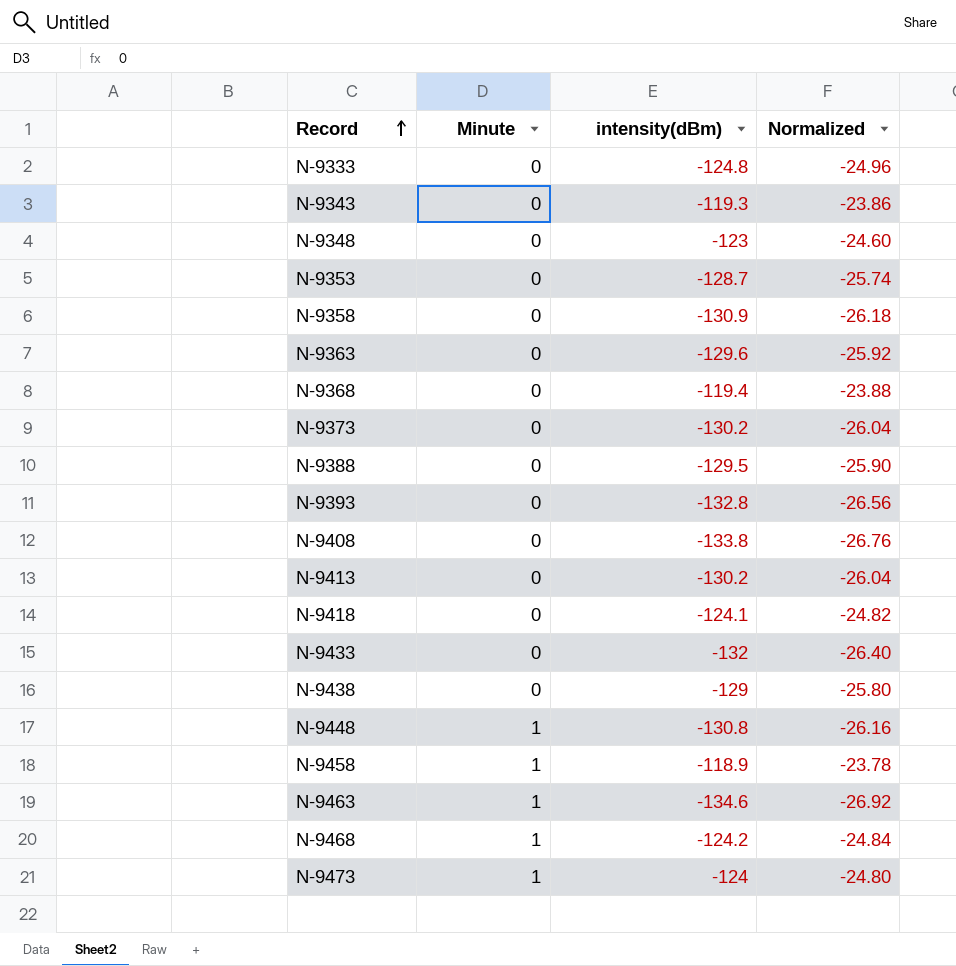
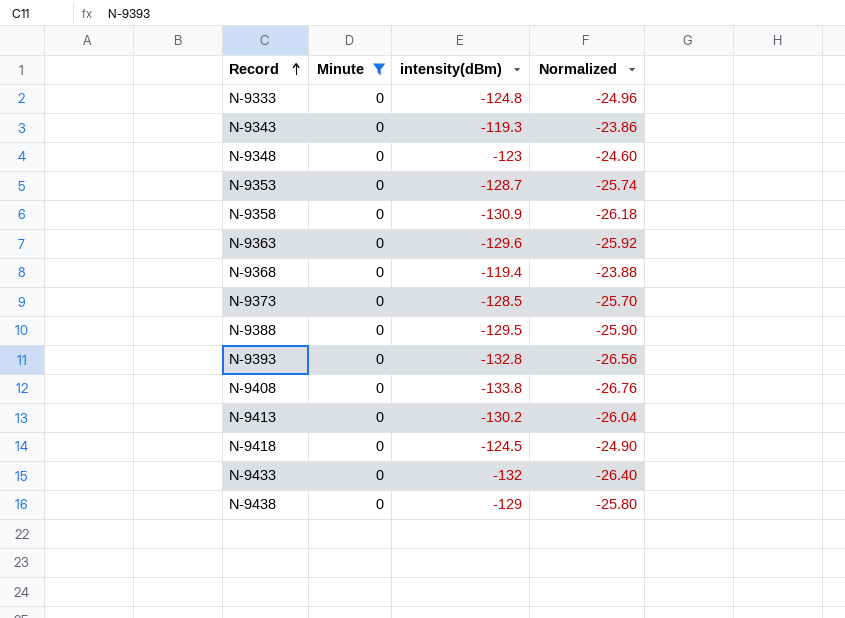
filter: none -> Minute = 0
N-9373 | intensity(dBm): -130.2 -> -128.5
N-9373 | Normalized: -26.04 -> -25.70
N-9418 | intensity(dBm): -124.1 -> -124.5
N-9418 | Normalized: -24.82 -> -24.90

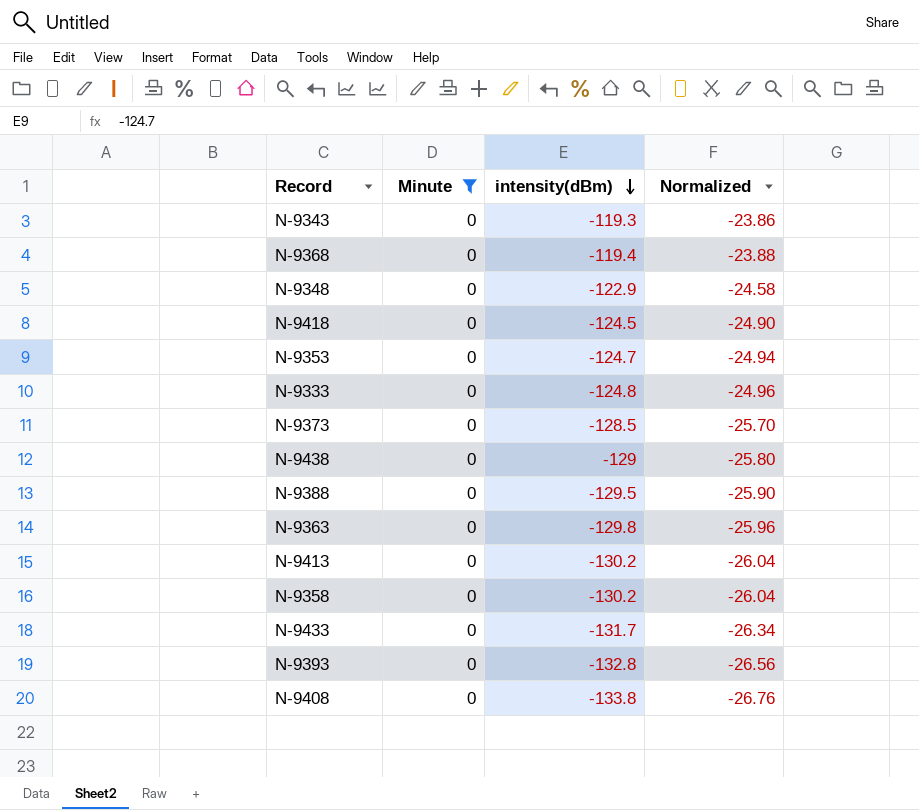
row order: Record ascending -> intensity(dBm) descending
N-9348 | intensity(dBm): -123 -> -122.9
N-9348 | Normalized: -24.60 -> -24.58
N-9353 | intensity(dBm): -128.7 -> -124.7
N-9353 | Normalized: -25.74 -> -24.94
N-9363 | intensity(dBm): -129.6 -> -129.8
N-9363 | Normalized: -25.92 -> -25.96
N-9358 | intensity(dBm): -130.9 -> -130.2
N-9358 | Normalized: -26.18 -> -26.04
N-9433 | intensity(dBm): -132 -> -131.7
N-9433 | Normalized: -26.40 -> -26.34

